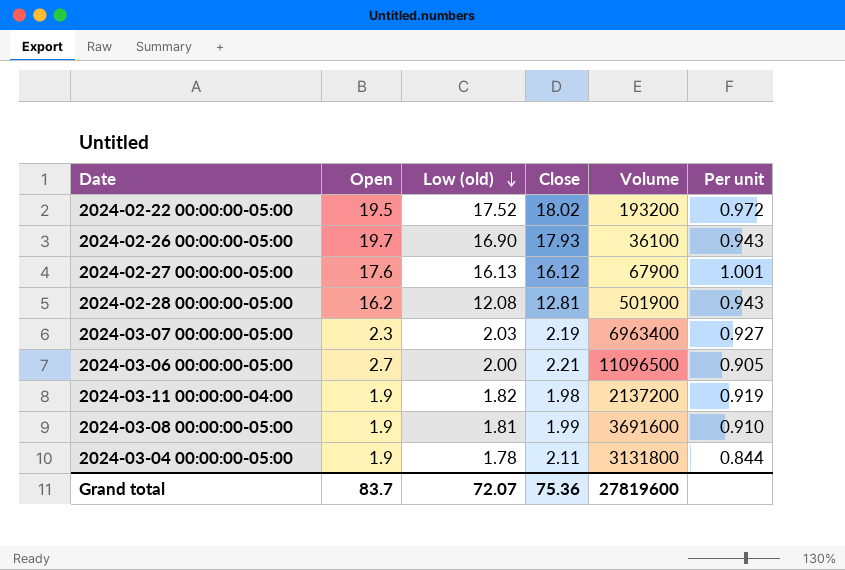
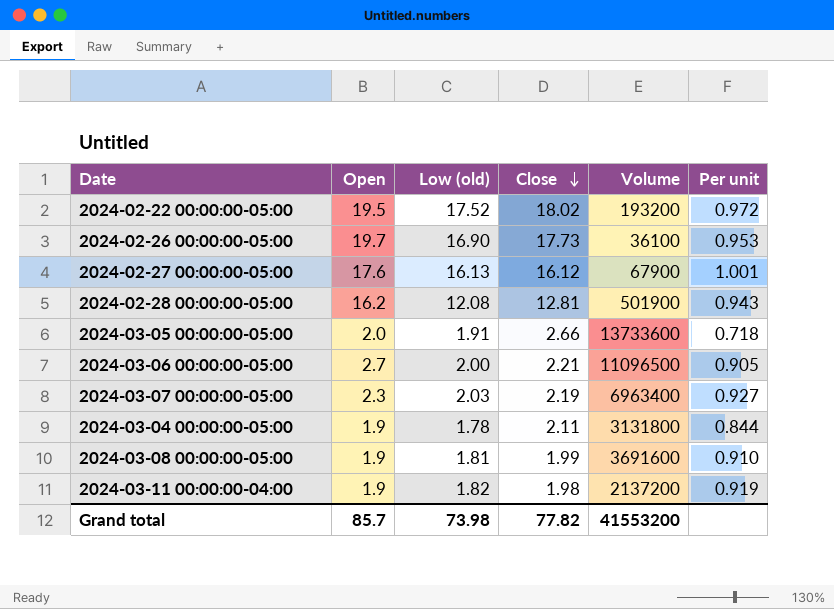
row order: Low (old) descending -> Close descending
2024-02-26 00:00:00-05:00 | Close: 17.93 -> 17.73
2024-02-26 00:00:00-05:00 | Per unit: 0.943 -> 0.953
row 2024-03-05 00:00:00-05:00: none -> 2.0 | 1.91 | 2.66 | 13733600 | 0.718
Grand total | Open: 83.7 -> 85.7
Grand total | Low (old): 72.07 -> 73.98
Grand total | Close: 75.36 -> 77.82
Grand total | Volume: 27819600 -> 41553200

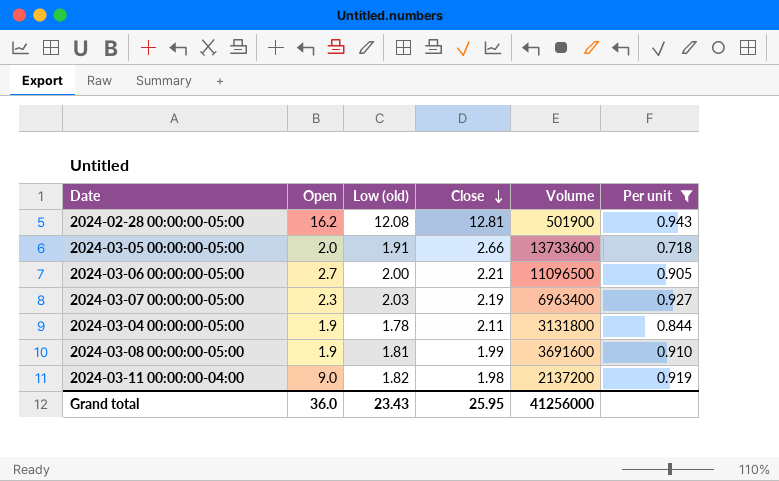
filter: none -> Per unit <= 0.943
2024-03-11 00:00:00-04:00 | Open: 1.9 -> 9.0
Grand total | Open: 85.7 -> 36.0
Grand total | Low (old): 73.98 -> 23.43
Grand total | Close: 77.82 -> 25.95
Grand total | Volume: 41553200 -> 41256000

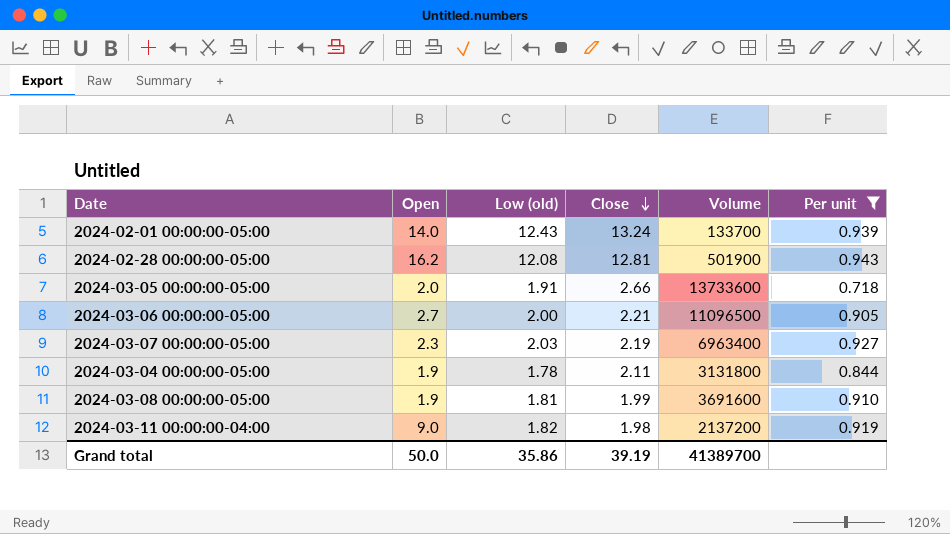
row 2024-02-01 00:00:00-05:00: none -> 14.0 | 12.43 | 13.24 | 133700 | 0.939
Grand total | Open: 36.0 -> 50.0
Grand total | Low (old): 23.43 -> 35.86
Grand total | Close: 25.95 -> 39.19
Grand total | Volume: 41256000 -> 41389700

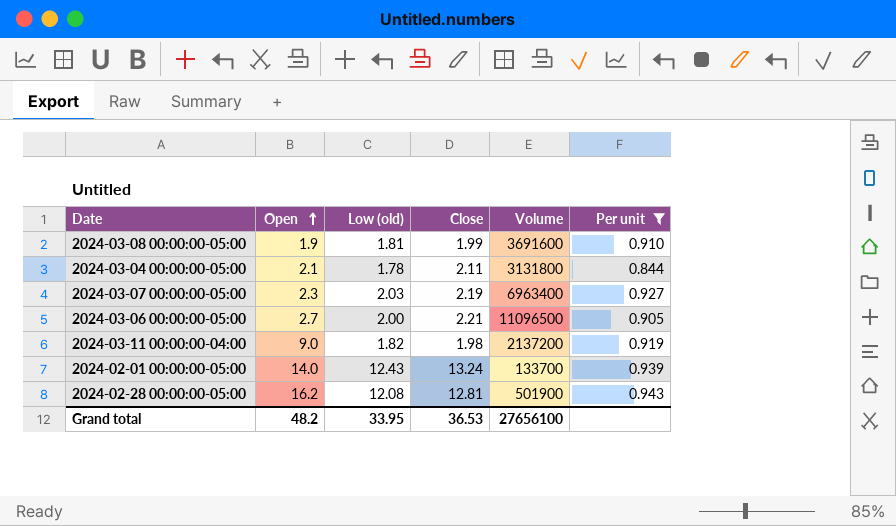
row order: Close descending -> Open ascending
row 2024-03-05 00:00:00-05:00: 2.0 | 1.91 | 2.66 | 13733600 | 0.718 -> none
2024-03-04 00:00:00-05:00 | Open: 1.9 -> 2.1
Grand total | Open: 50.0 -> 48.2
Grand total | Low (old): 35.86 -> 33.95
Grand total | Close: 39.19 -> 36.53
Grand total | Volume: 41389700 -> 27656100

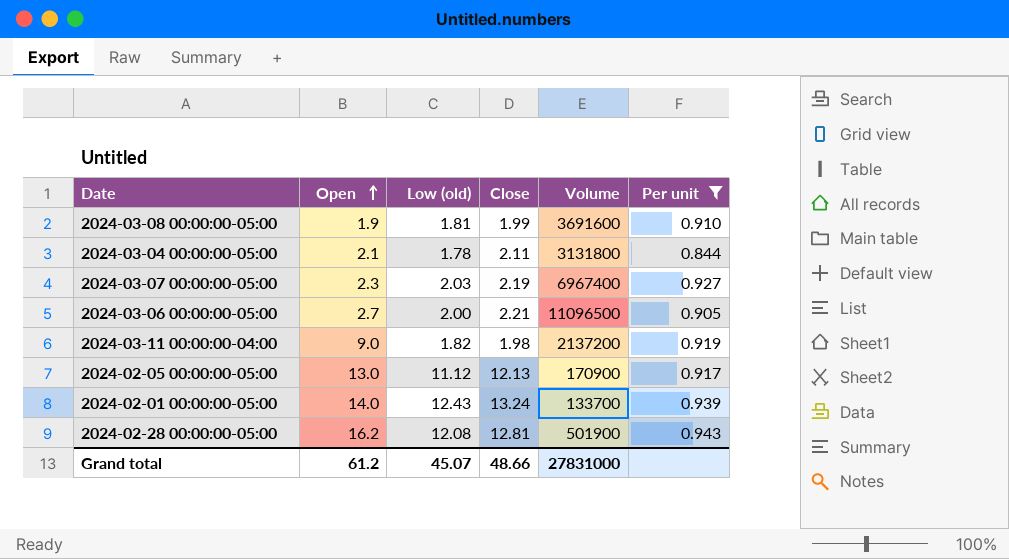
2024-03-07 00:00:00-05:00 | Volume: 6963400 -> 6967400
row 2024-02-05 00:00:00-05:00: none -> 13.0 | 11.12 | 12.13 | 170900 | 0.917
Grand total | Open: 48.2 -> 61.2
Grand total | Low (old): 33.95 -> 45.07
Grand total | Close: 36.53 -> 48.66
Grand total | Volume: 27656100 -> 27831000

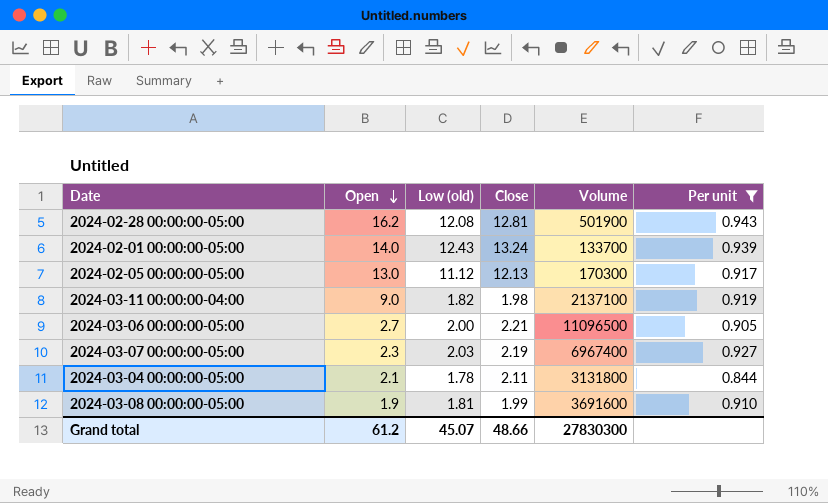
row order: Open ascending -> Open descending
2024-02-05 00:00:00-05:00 | Volume: 170900 -> 170300
2024-03-11 00:00:00-04:00 | Volume: 2137200 -> 2137100
Grand total | Volume: 27831000 -> 27830300

